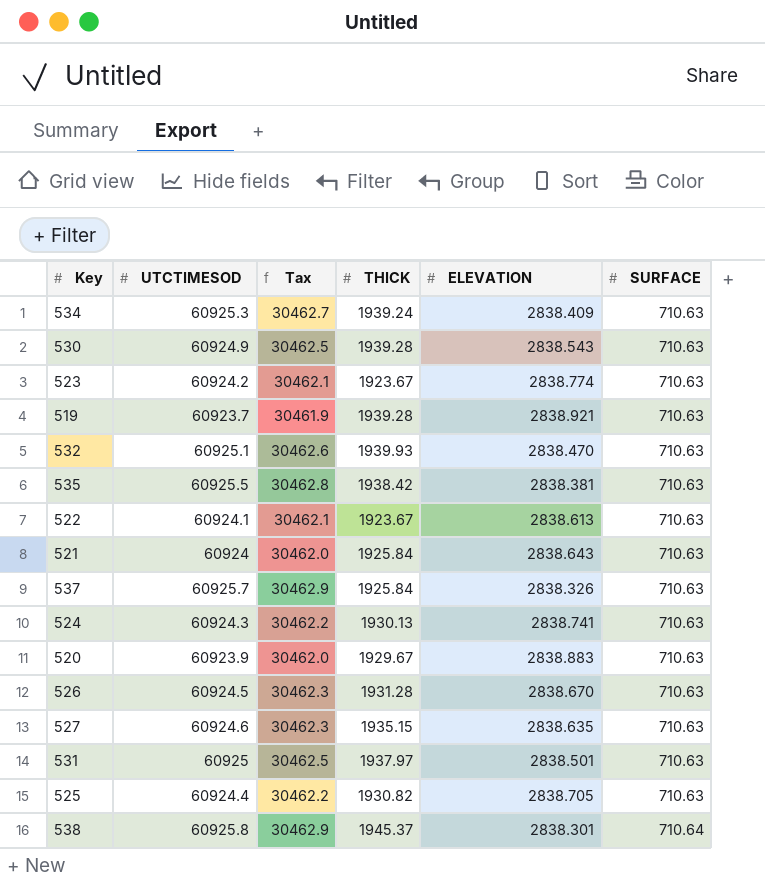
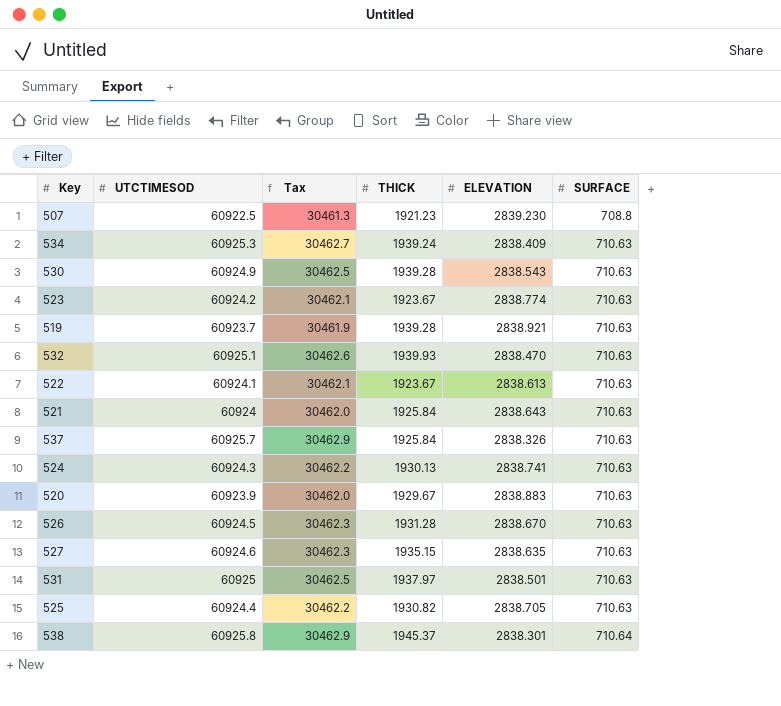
row 535: 60925.5 | 30462.8 | 1938.42 | 2838.381 | 710.63 -> none
row 507: none -> 60922.5 | 30461.3 | 1921.23 | 2839.230 | 708.8

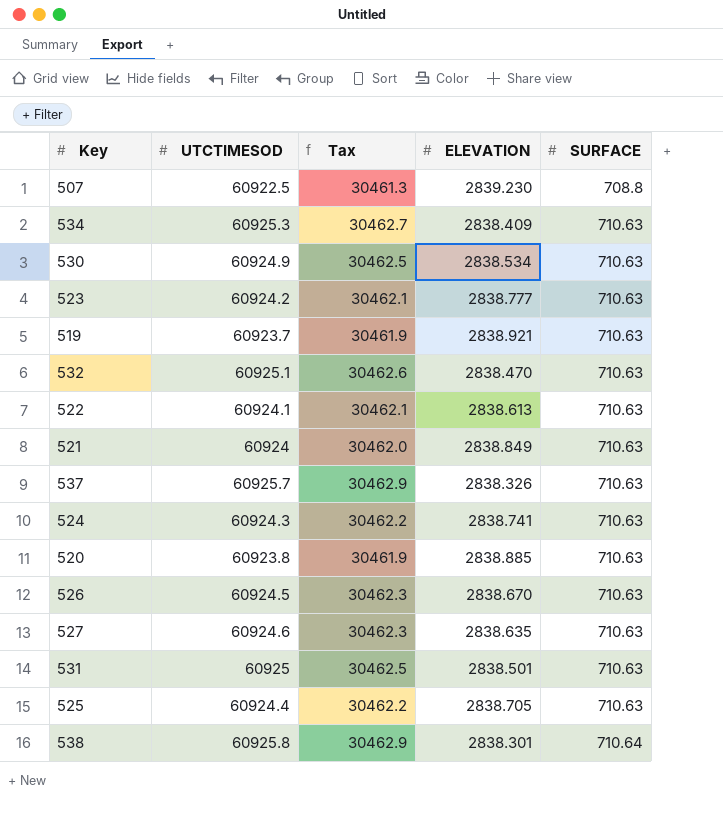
column THICK | position: 4 -> none
530 | ELEVATION: 2838.543 -> 2838.534
523 | ELEVATION: 2838.774 -> 2838.777
521 | ELEVATION: 2838.643 -> 2838.849
520 | UTCTIMESOD: 60923.9 -> 60923.8
520 | Tax: 30462.0 -> 30461.9
520 | ELEVATION: 2838.883 -> 2838.885

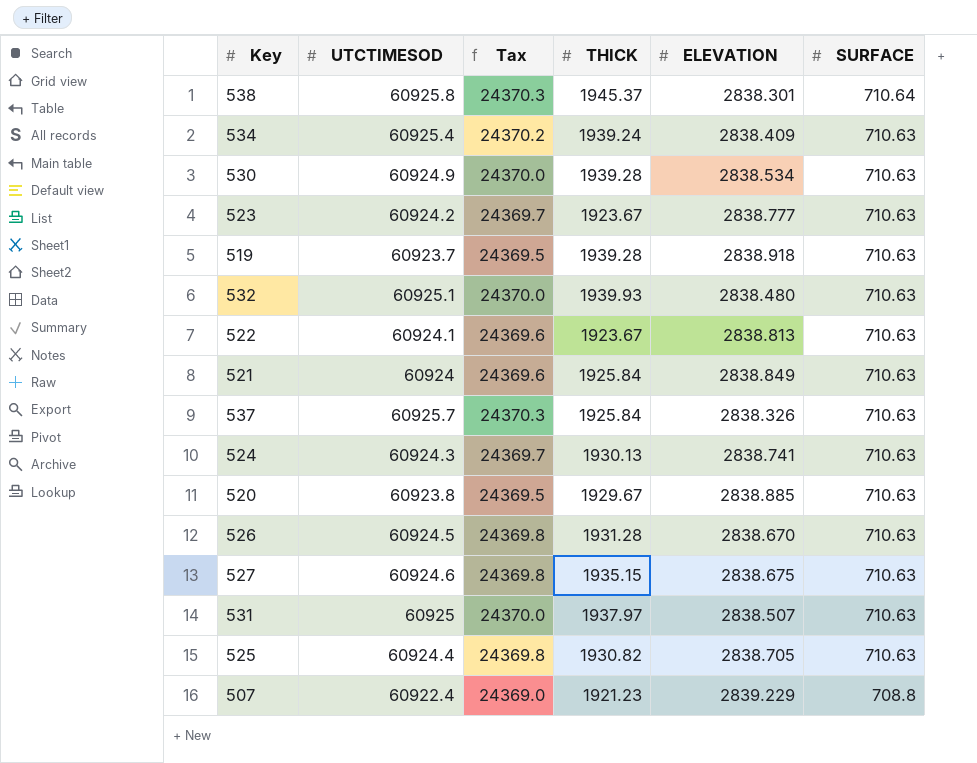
row order: SURFACE ascending -> SURFACE descending
column Tax | formula: [UTCTIMESOD] * 0.5 -> [UTCTIMESOD] * 0.4
column THICK | position: none -> 4
534 | UTCTIMESOD: 60925.3 -> 60925.4
519 | ELEVATION: 2838.921 -> 2838.918
532 | ELEVATION: 2838.470 -> 2838.480
522 | ELEVATION: 2838.613 -> 2838.813
527 | ELEVATION: 2838.635 -> 2838.675
531 | ELEVATION: 2838.501 -> 2838.507
507 | UTCTIMESOD: 60922.5 -> 60922.4
507 | ELEVATION: 2839.230 -> 2839.229

